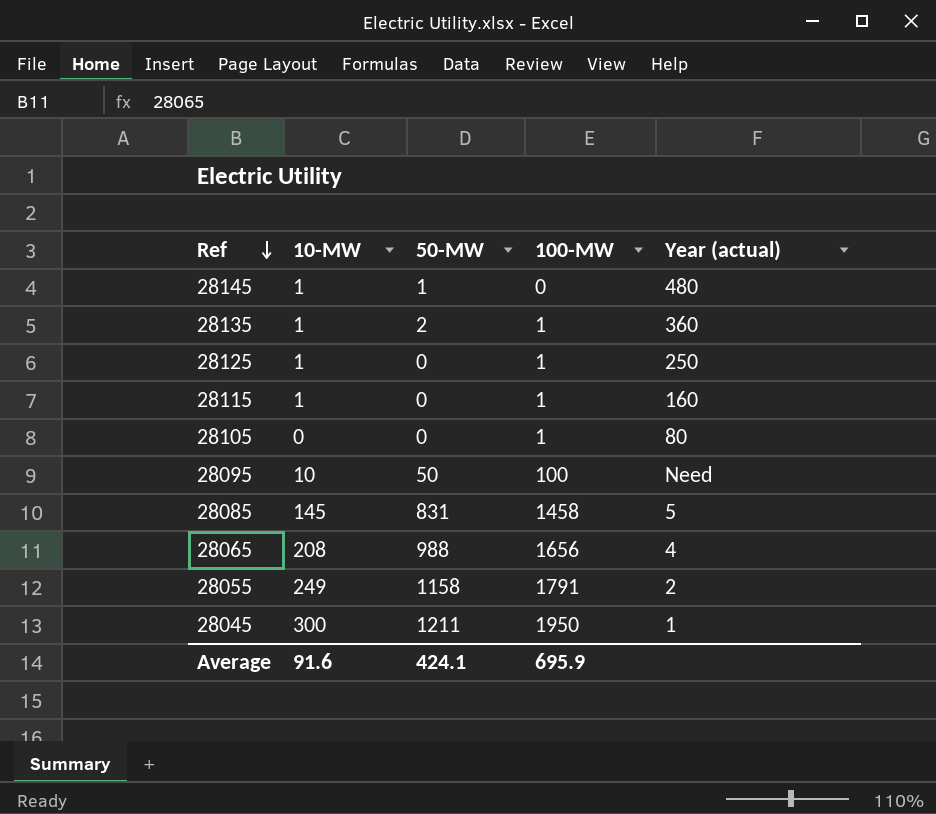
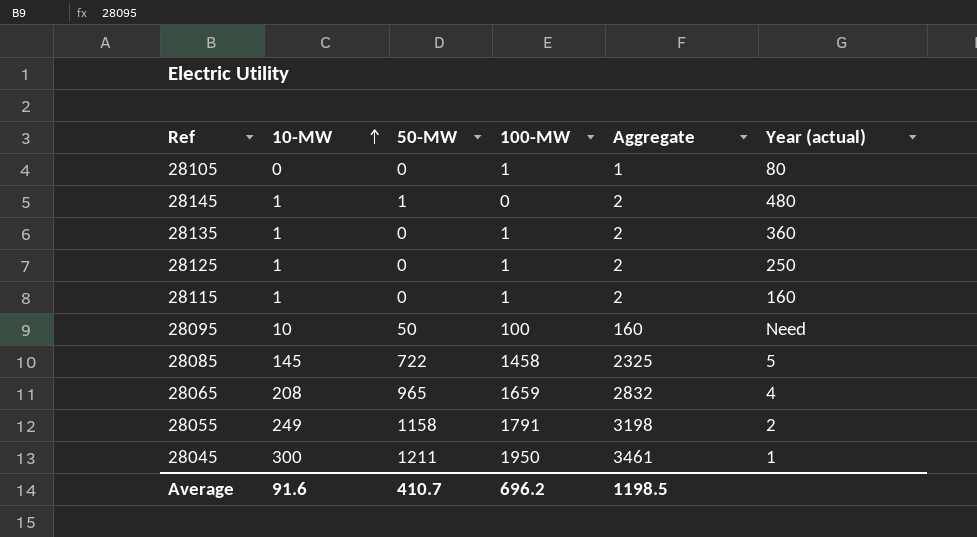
row order: Ref descending -> 10-MW ascending
column Aggregate | formula: none -> [10-MW] + [50-MW] + [100-MW]
28135 | 50-MW: 2 -> 0
28085 | 50-MW: 831 -> 722
28065 | 50-MW: 988 -> 965
28065 | 100-MW: 1656 -> 1659
Average | 50-MW: 424.1 -> 410.7
Average | 100-MW: 695.9 -> 696.2

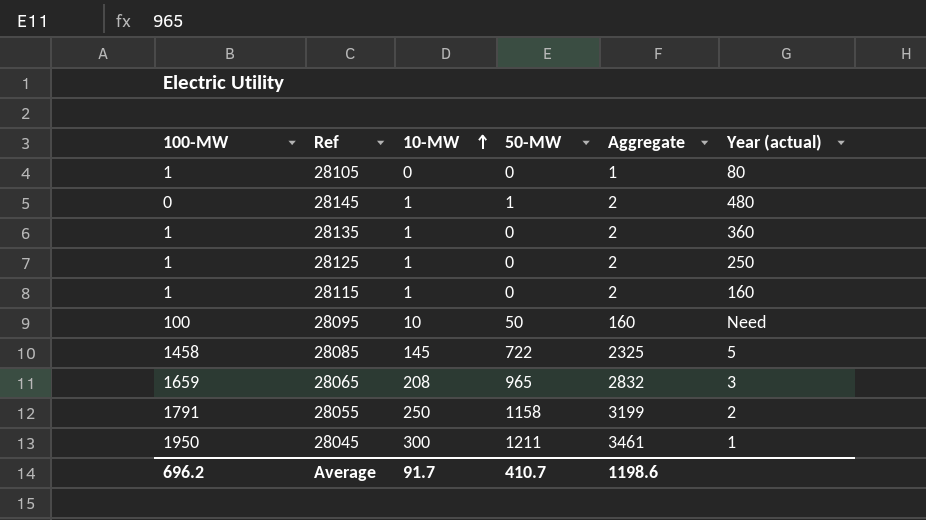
column 100-MW | position: 4 -> 1
28065 | Year (actual): 4 -> 3
28055 | 10-MW: 249 -> 250
28055 | Aggregate: 3198 -> 3199
Average | 10-MW: 91.6 -> 91.7
Average | Aggregate: 1198.5 -> 1198.6

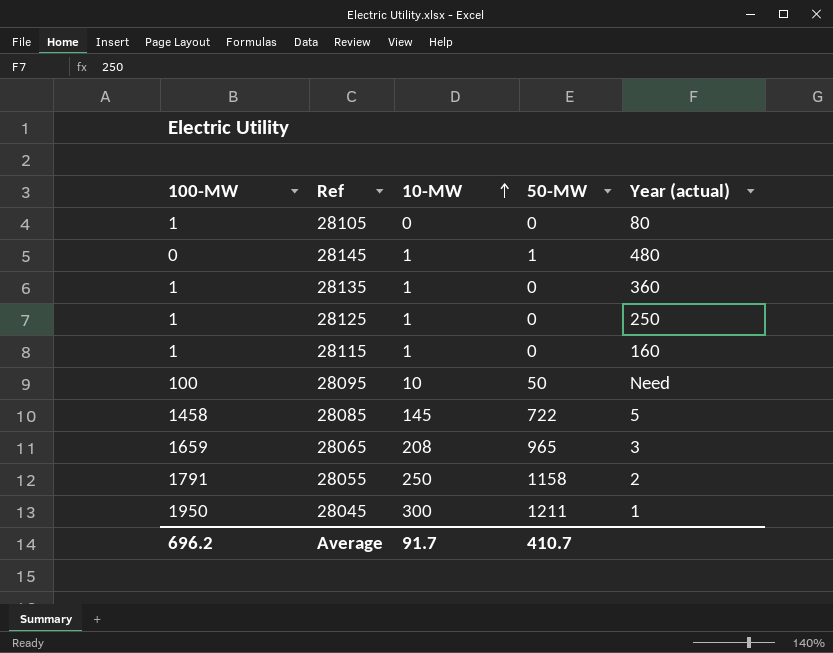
column Aggregate | formula: [100-MW] + [10-MW] + [50-MW] -> none

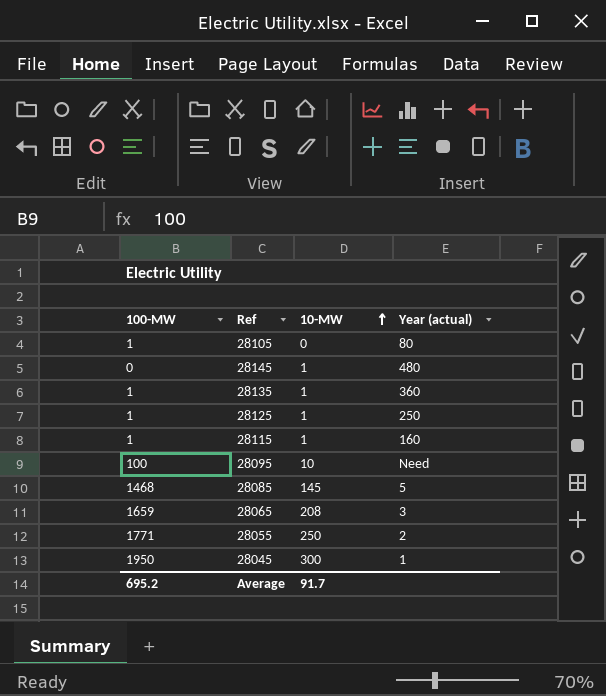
column 50-MW | position: 4 -> none
28085 | 100-MW: 1458 -> 1468
28055 | 100-MW: 1791 -> 1771
Average | 100-MW: 696.2 -> 695.2

